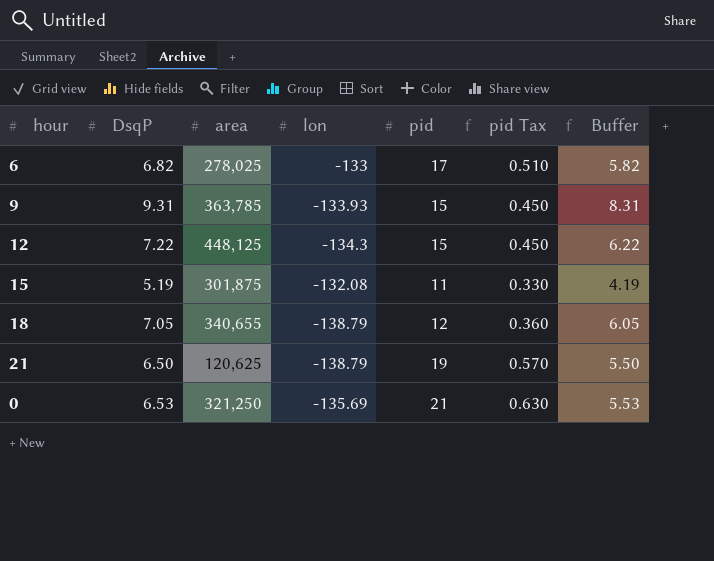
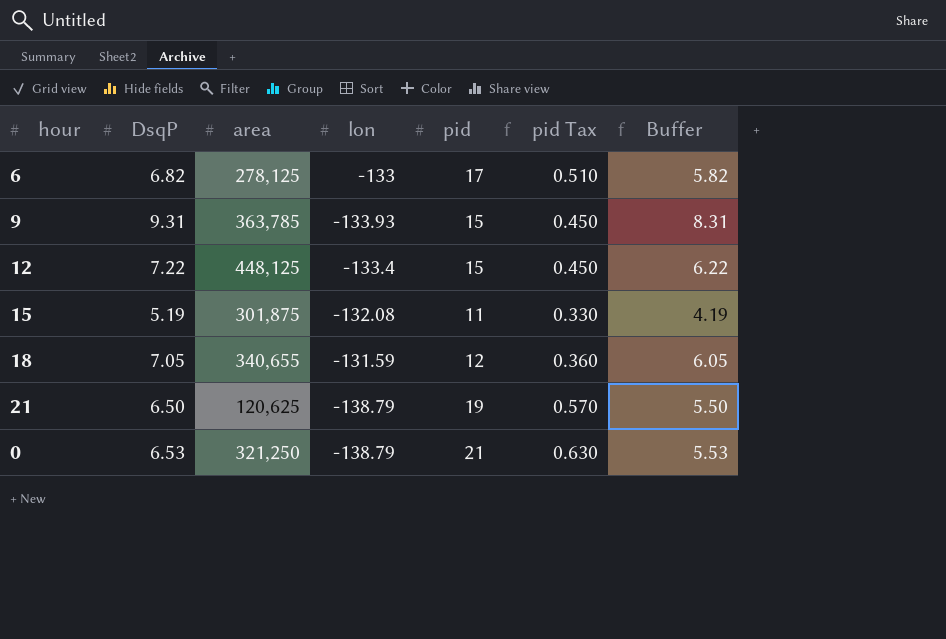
6 | area: 278,025 -> 278,125
12 | lon: -134.3 -> -133.4
18 | lon: -138.79 -> -131.59
0 | lon: -135.69 -> -138.79

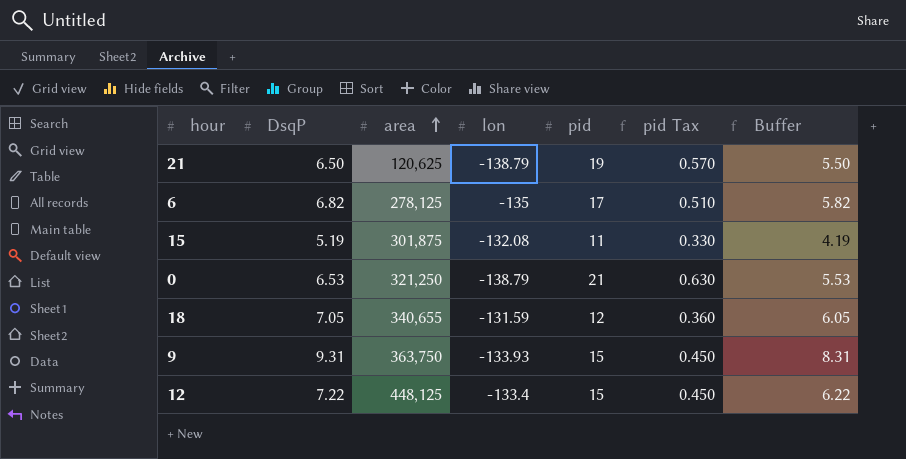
row order: none -> area ascending
6 | lon: -133 -> -135
9 | area: 363,785 -> 363,750

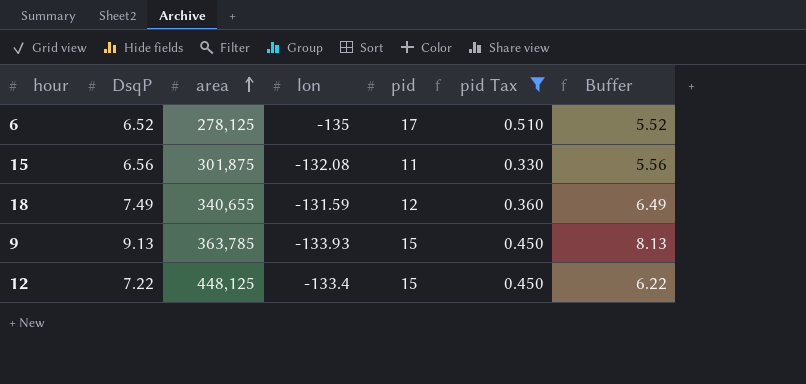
filter: none -> pid Tax <= 0.510
6 | DsqP: 6.82 -> 6.52
6 | Buffer: 5.82 -> 5.52
15 | DsqP: 5.19 -> 6.56
15 | Buffer: 4.19 -> 5.56
18 | DsqP: 7.05 -> 7.49
18 | Buffer: 6.05 -> 6.49
9 | DsqP: 9.31 -> 9.13
9 | area: 363,750 -> 363,785
9 | Buffer: 8.31 -> 8.13

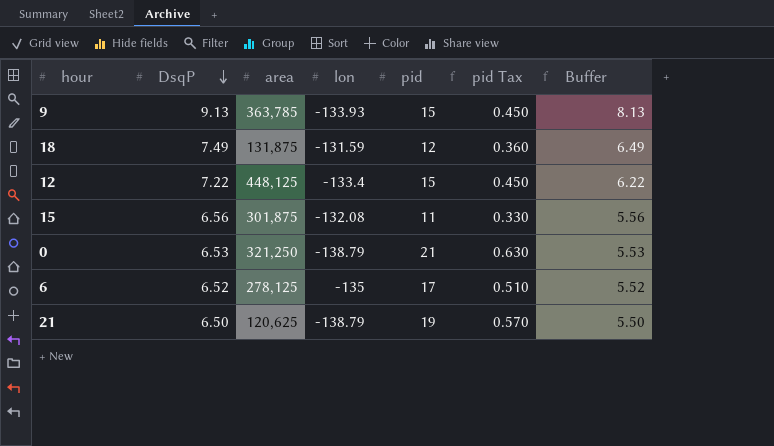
filter: pid Tax <= 0.510 -> none
row order: area ascending -> DsqP descending
18 | area: 340,655 -> 131,875

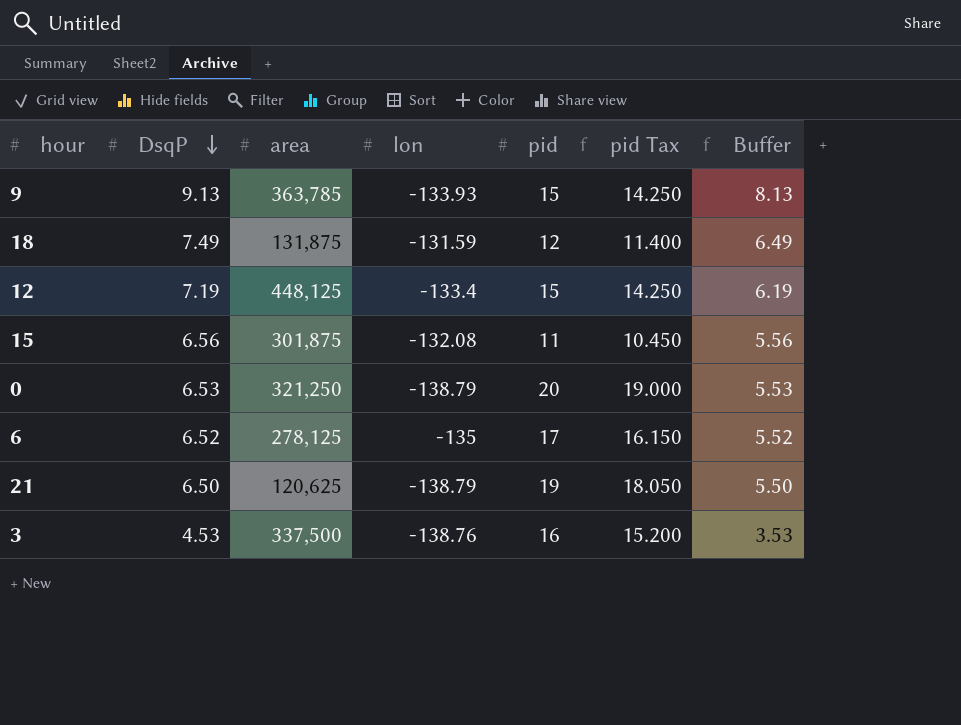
column pid Tax | formula: [pid] * 0.03 -> [pid] * 0.95
12 | DsqP: 7.22 -> 7.19
12 | Buffer: 6.22 -> 6.19
0 | pid: 21 -> 20
row 3: none -> 4.53 | 337,500 | -138.76 | 16 | 15.200 | 3.53

